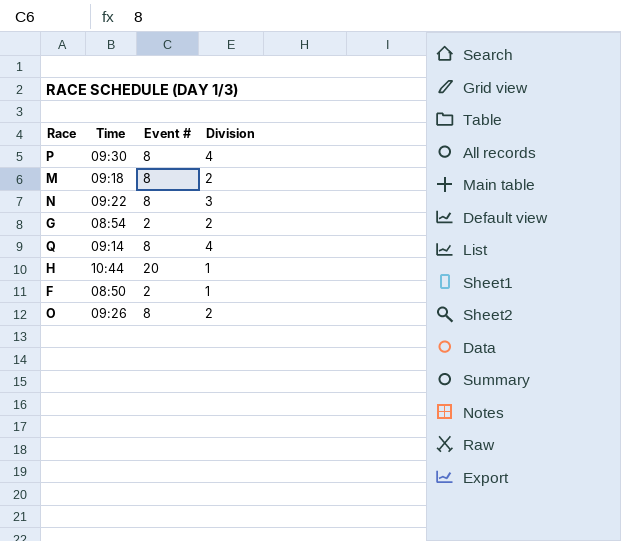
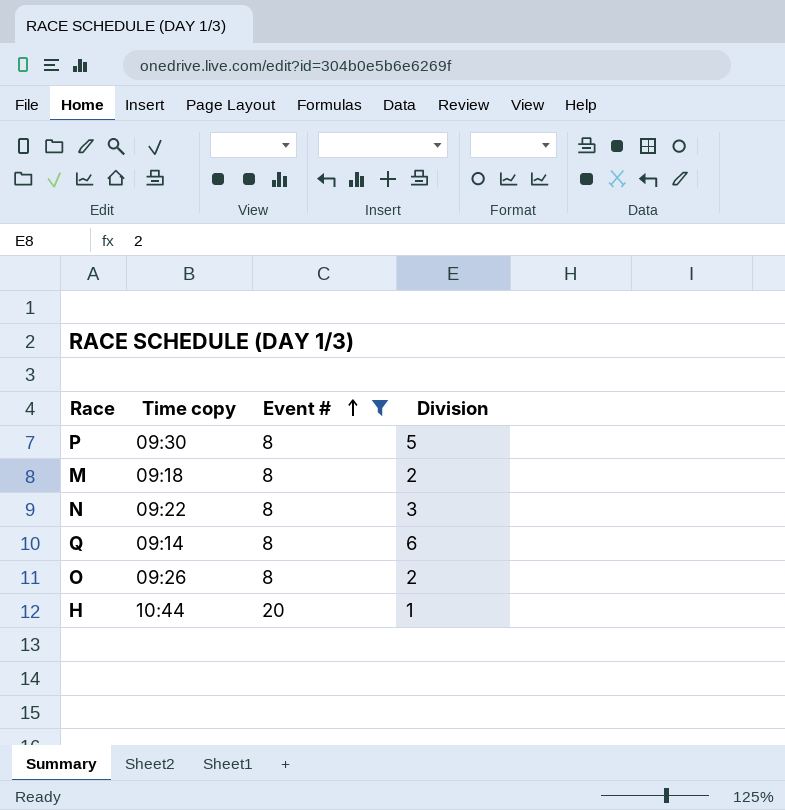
filter: none -> Event # != 2
row order: none -> Event # ascending
column name: Time -> Time copy
P | Division: 4 -> 5
Q | Division: 4 -> 6

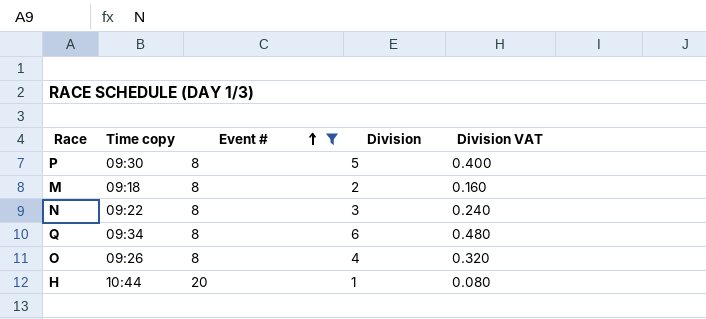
column Division VAT | formula: none -> [Division] * 0.08
Q | Time copy: 09:14 -> 09:34
O | Division: 2 -> 4

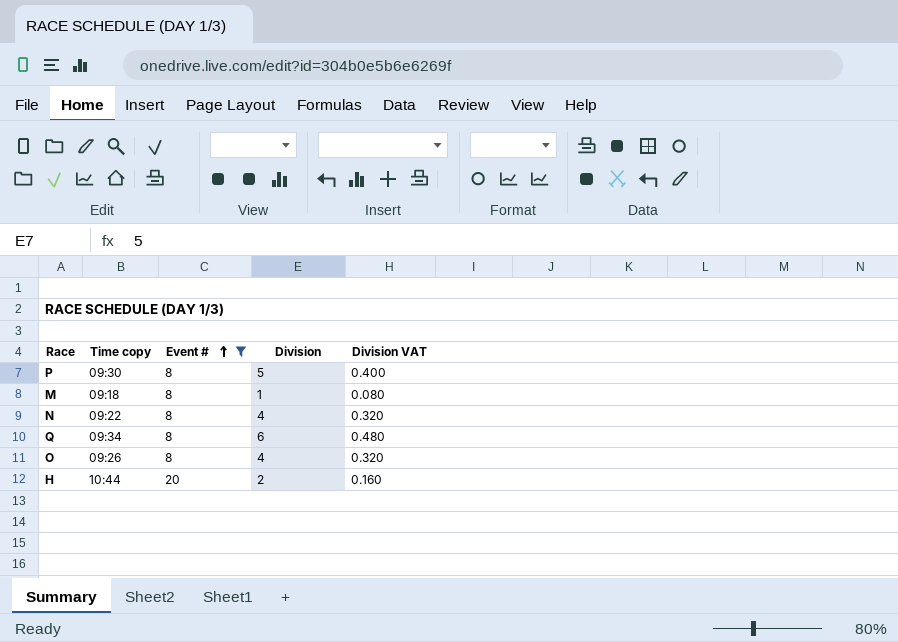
M | Division: 2 -> 1
M | Division VAT: 0.160 -> 0.080
N | Division: 3 -> 4
N | Division VAT: 0.240 -> 0.320
H | Division: 1 -> 2
H | Division VAT: 0.080 -> 0.160

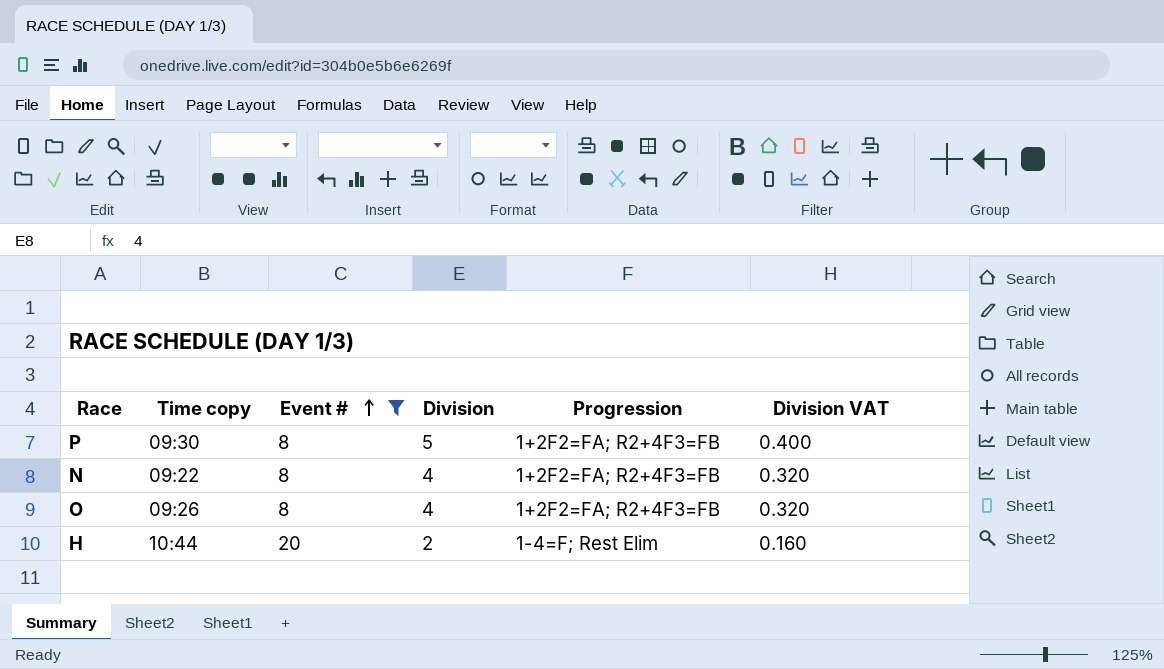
column Progression | position: none -> 5
row M: 09:18 | 8 | 1 | 0.080 -> none
row Q: 09:34 | 8 | 6 | 0.480 -> none

